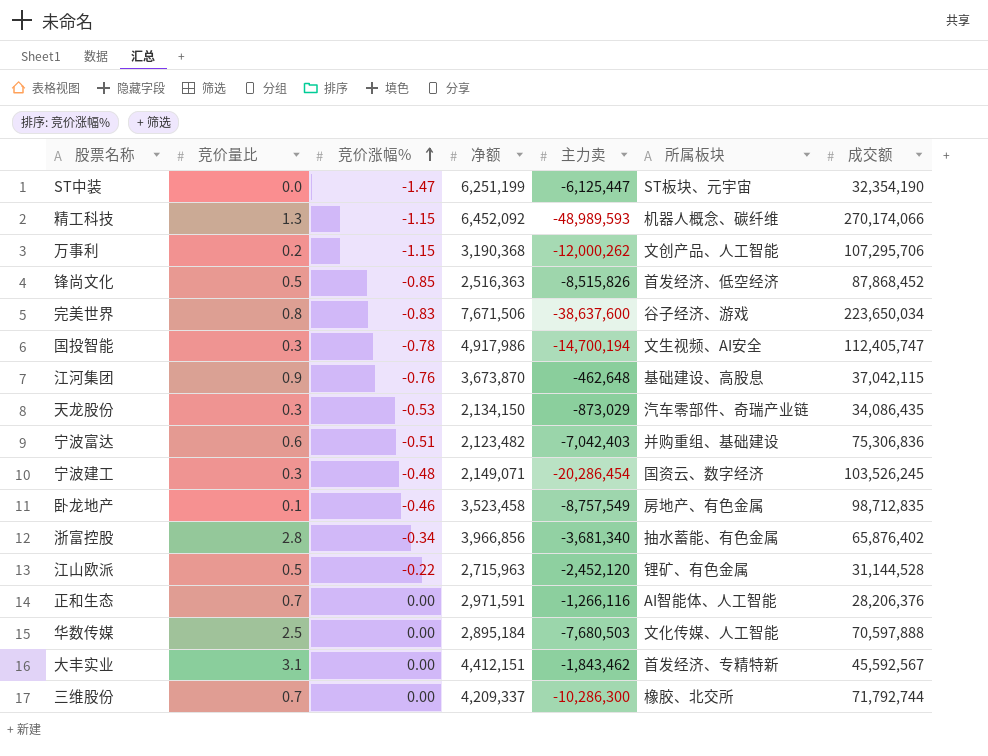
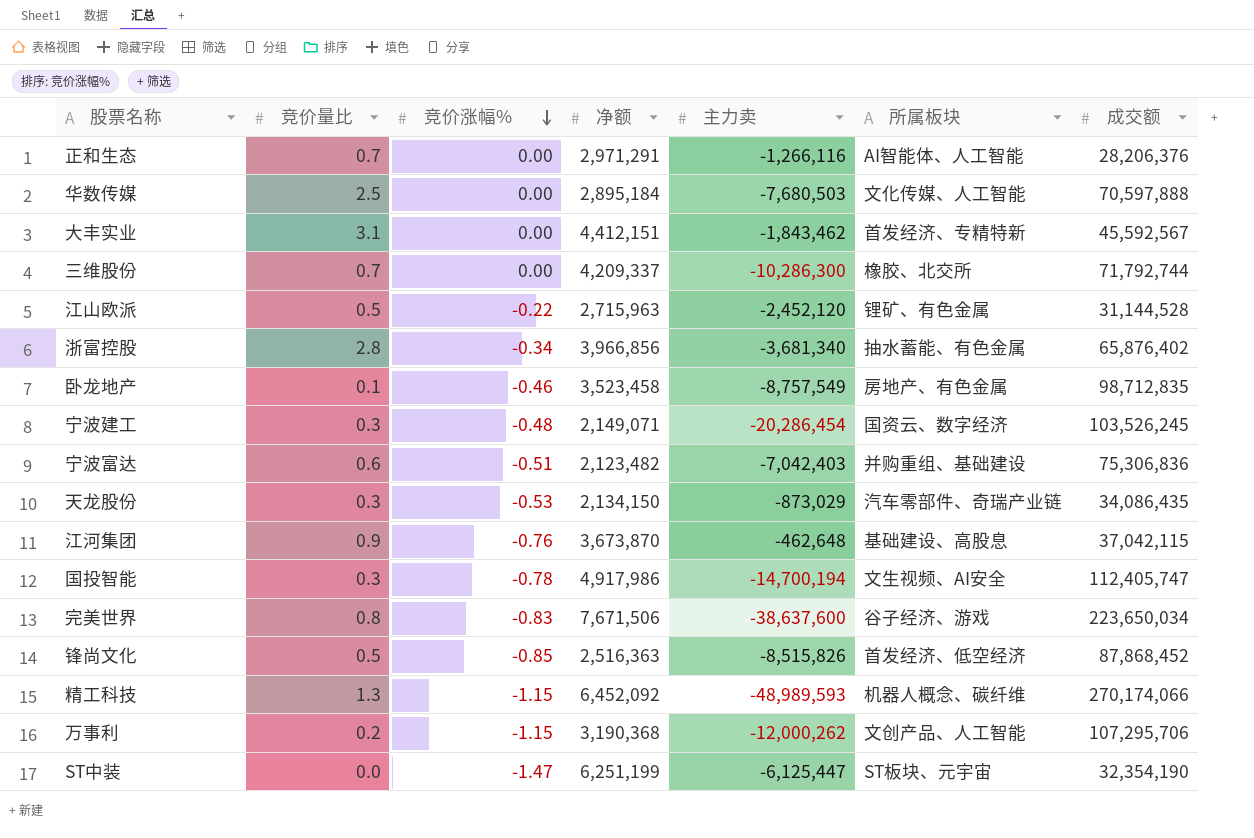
row order: 竞价涨幅% ascending -> 竞价涨幅% descending
正和生态 | 净额: 2,971,591 -> 2,971,291

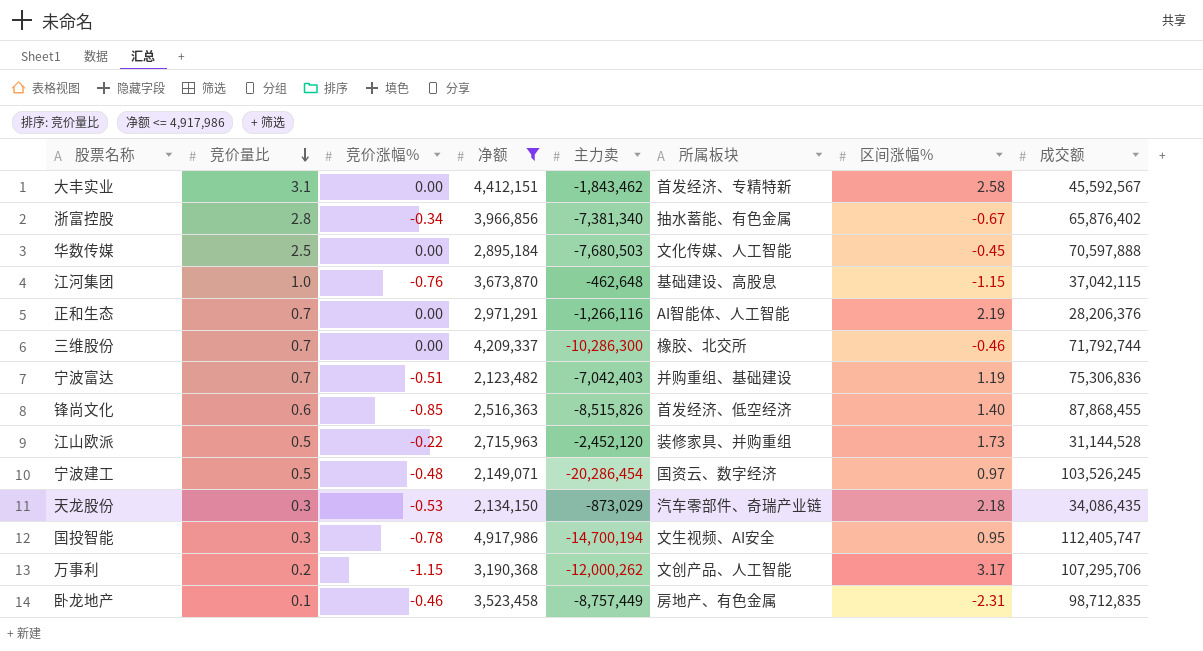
filter: none -> 净额 <= 4,917,986
row order: 竞价涨幅% descending -> 竞价量比 descending
column 区间涨幅% | position: none -> 7
浙富控股 | 主力卖: -3,681,340 -> -7,381,340
江河集团 | 竞价量比: 0.9 -> 1.0
宁波富达 | 竞价量比: 0.6 -> 0.7
锋尚文化 | 竞价量比: 0.5 -> 0.6
锋尚文化 | 成交额: 87,868,452 -> 87,868,455
江山欧派 | 所属板块: 锂矿、有色金属 -> 装修家具、并购重组
宁波建工 | 竞价量比: 0.3 -> 0.5
卧龙地产 | 主力卖: -8,757,549 -> -8,757,449

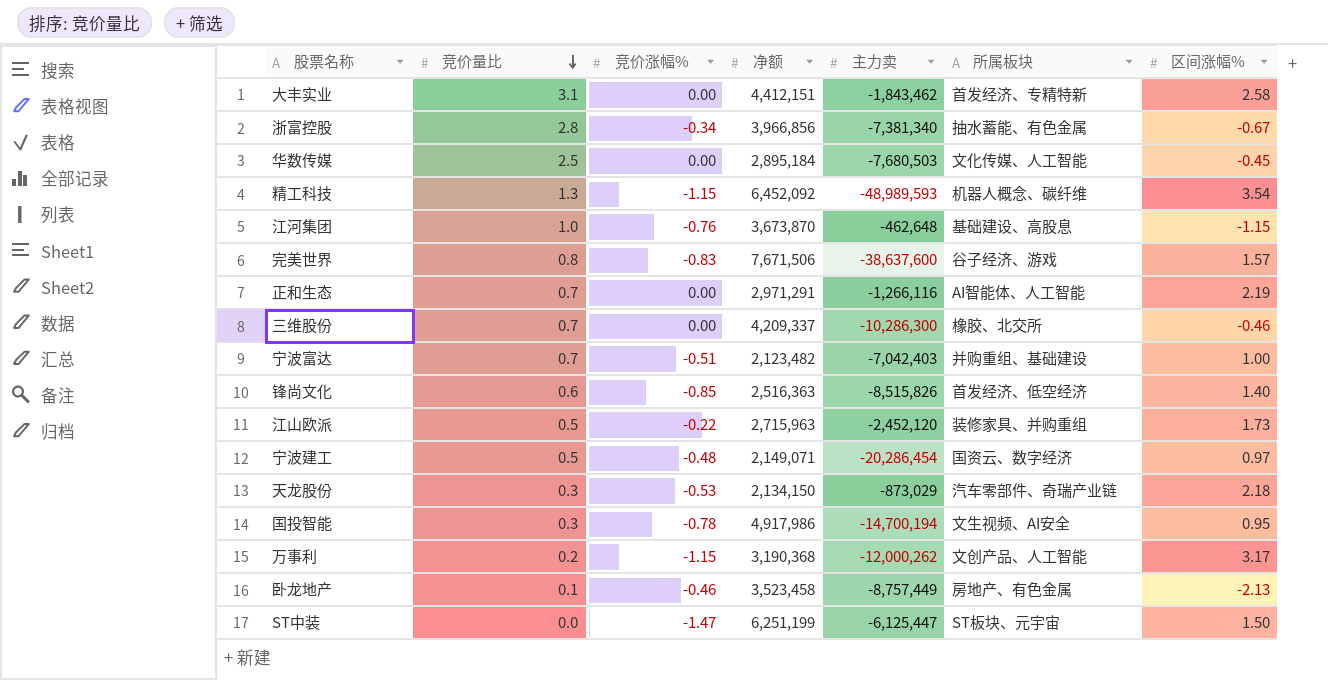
filter: 净额 <= 4,917,986 -> none
column 成交额 | position: 8 -> none
宁波富达 | 区间涨幅%: 1.19 -> 1.00
卧龙地产 | 区间涨幅%: -2.31 -> -2.13

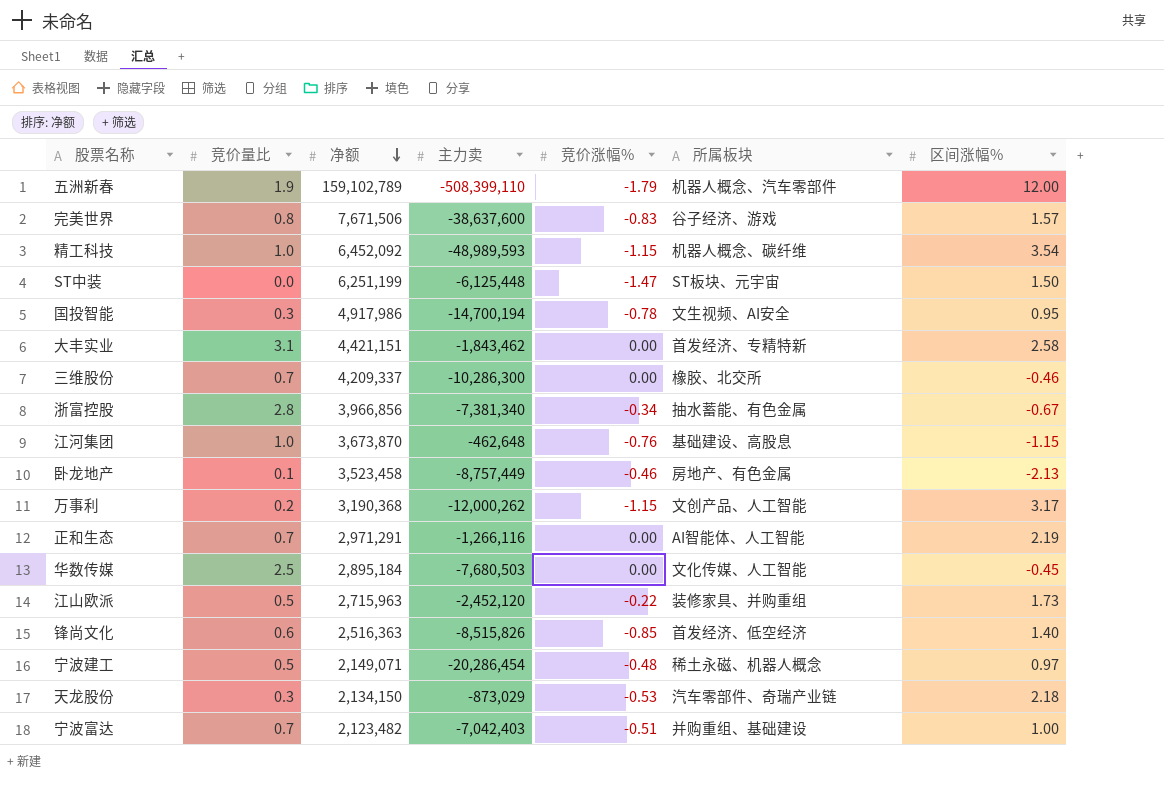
row order: 竞价量比 descending -> 净额 descending
column 竞价涨幅% | position: 3 -> 5
row 五洲新春: none -> 1.9 | 159,102,789 | -508,399,110 | -1.79 | 机器人概念、汽车零部件 | 12.00
精工科技 | 竞价量比: 1.3 -> 1.0
ST中装 | 主力卖: -6,125,447 -> -6,125,448
大丰实业 | 净额: 4,412,151 -> 4,421,151
宁波建工 | 所属板块: 国资云、数字经济 -> 稀土永磁、机器人概念

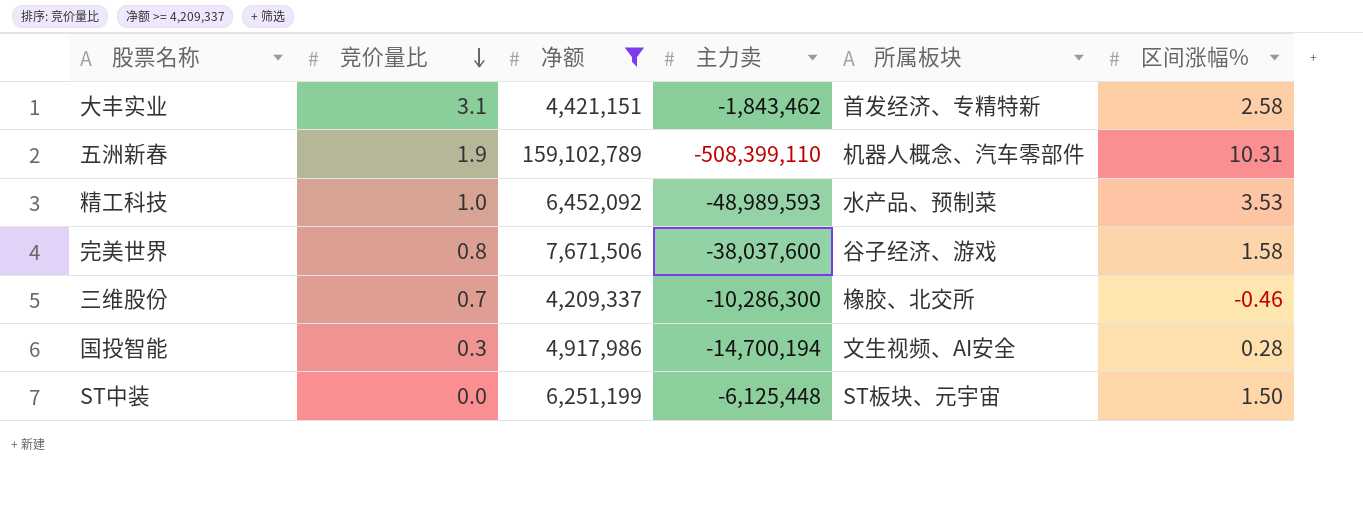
filter: none -> 净额 >= 4,209,337
row order: 净额 descending -> 竞价量比 descending
column 竞价涨幅% | position: 5 -> none
五洲新春 | 区间涨幅%: 12.00 -> 10.31
精工科技 | 所属板块: 机器人概念、碳纤维 -> 水产品、预制菜
精工科技 | 区间涨幅%: 3.54 -> 3.53
完美世界 | 主力卖: -38,637,600 -> -38,037,600
完美世界 | 区间涨幅%: 1.57 -> 1.58
国投智能 | 区间涨幅%: 0.95 -> 0.28

